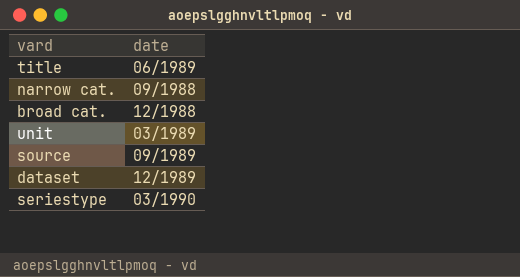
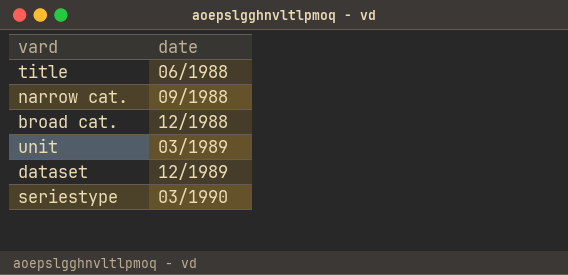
row source: 09/1989 -> none
title | date: 06/1989 -> 06/1988

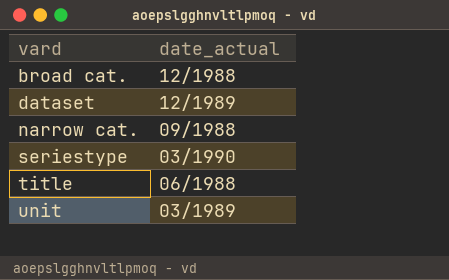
row order: none -> vard ascending
column name: date -> date_actual

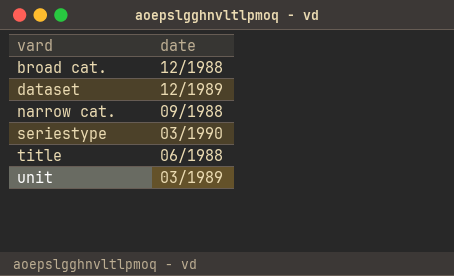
column name: date_actual -> date

